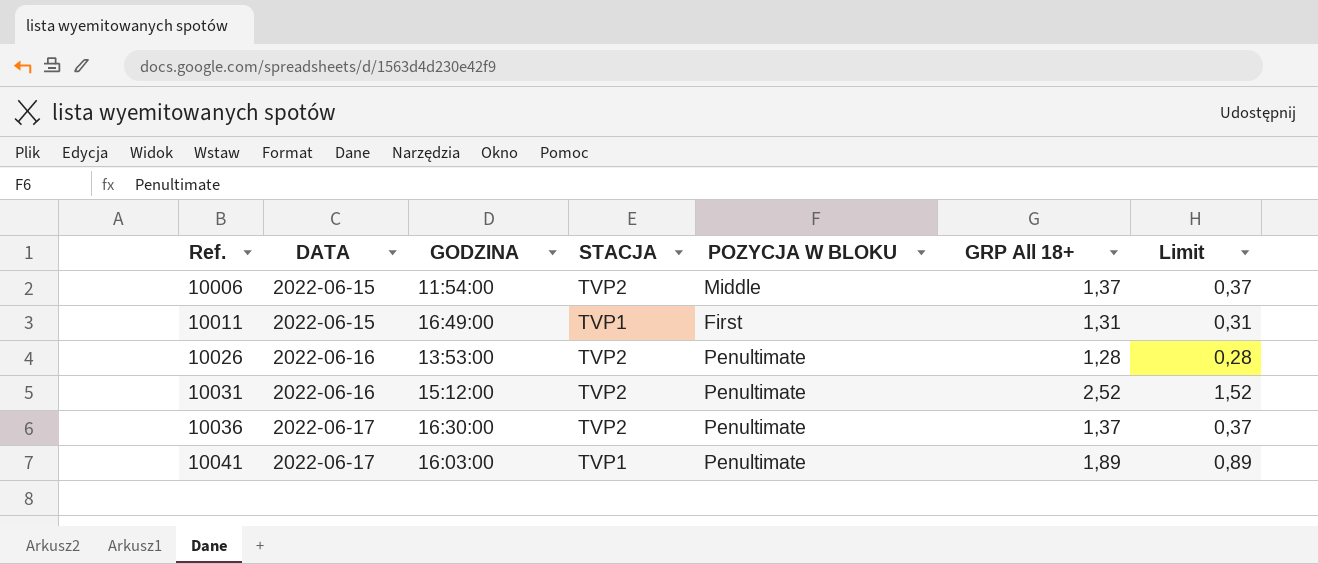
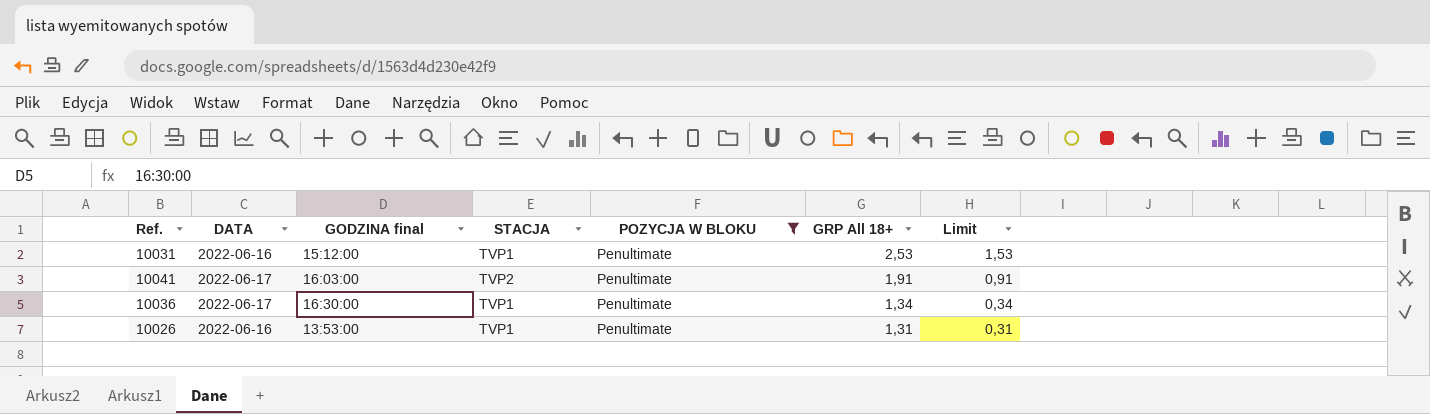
filter: none -> POZYCJA W BLOKU = Penultimate
row order: Ref. ascending -> GRP All 18+ descending
column name: GODZINA -> GODZINA final
10031 | STACJA: TVP2 -> TVP1
10031 | GRP All 18+: 2,52 -> 2,53
10031 | Limit: 1,52 -> 1,53
10041 | STACJA: TVP1 -> TVP2
10041 | GRP All 18+: 1,89 -> 1,91
10041 | Limit: 0,89 -> 0,91
10036 | STACJA: TVP2 -> TVP1
10036 | GRP All 18+: 1,37 -> 1,34
10036 | Limit: 0,37 -> 0,34
10026 | STACJA: TVP2 -> TVP1
10026 | GRP All 18+: 1,28 -> 1,31
10026 | Limit: 0,28 -> 0,31

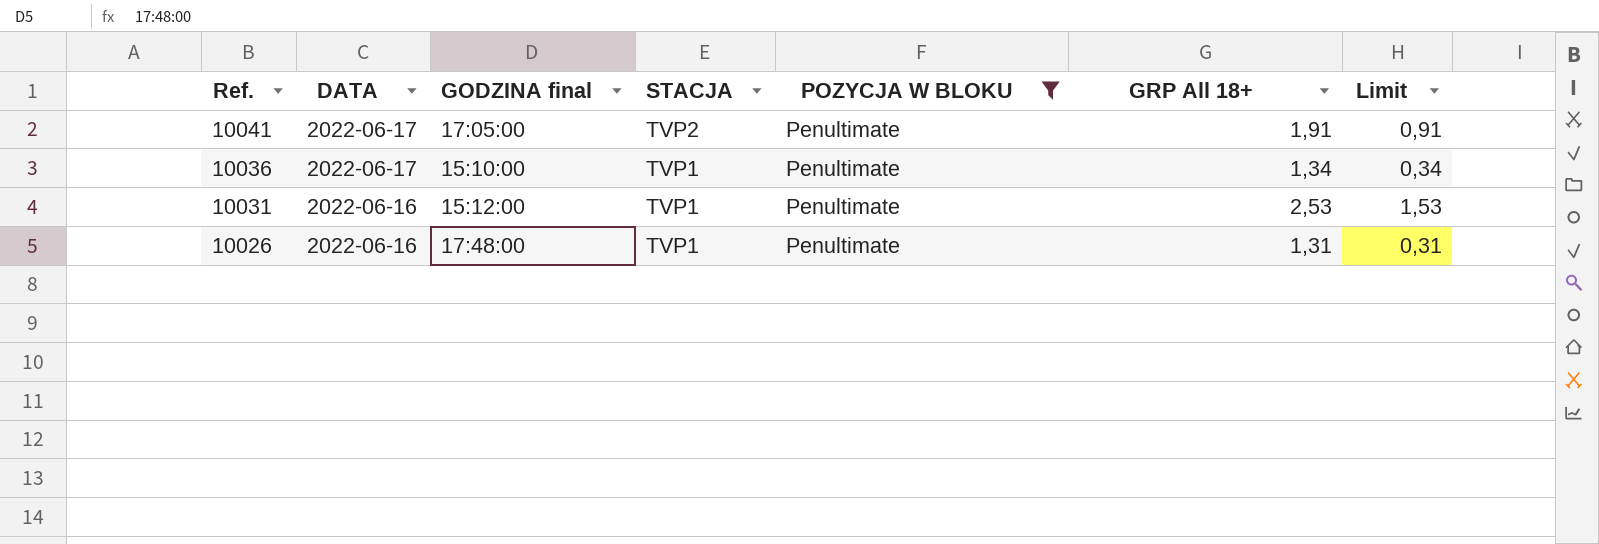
row order: GRP All 18+ descending -> Ref. descending
10041 | GODZINA final: 16:03:00 -> 17:05:00
10036 | GODZINA final: 16:30:00 -> 15:10:00
10026 | GODZINA final: 13:53:00 -> 17:48:00

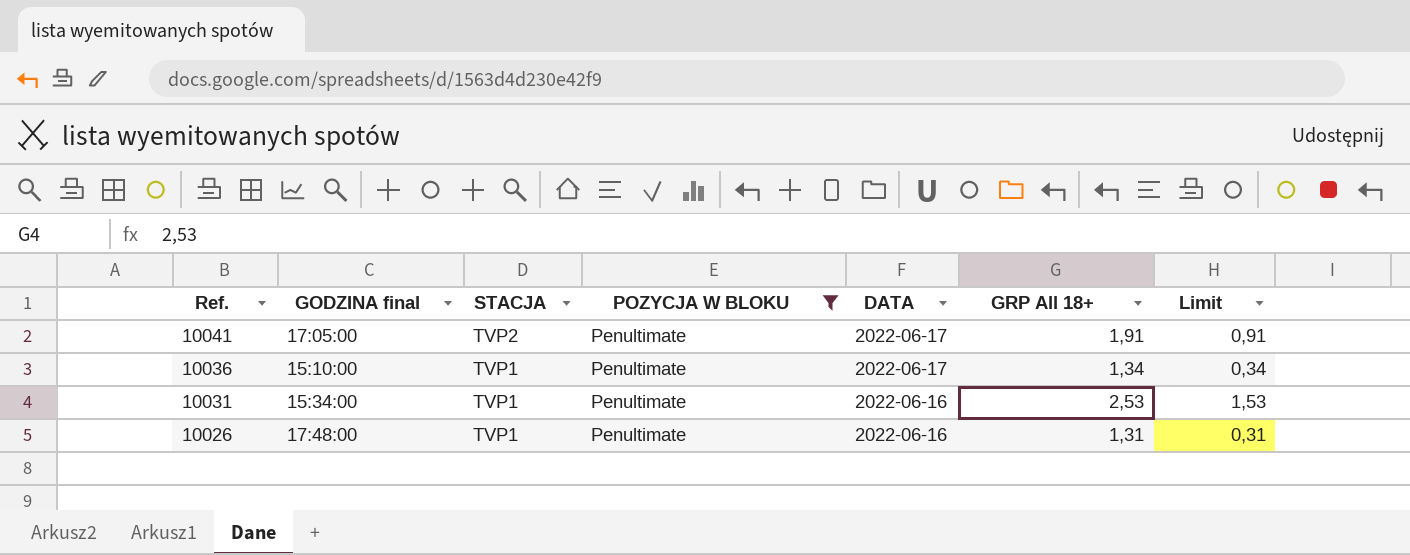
column DATA | position: 2 -> 5
10031 | GODZINA final: 15:12:00 -> 15:34:00

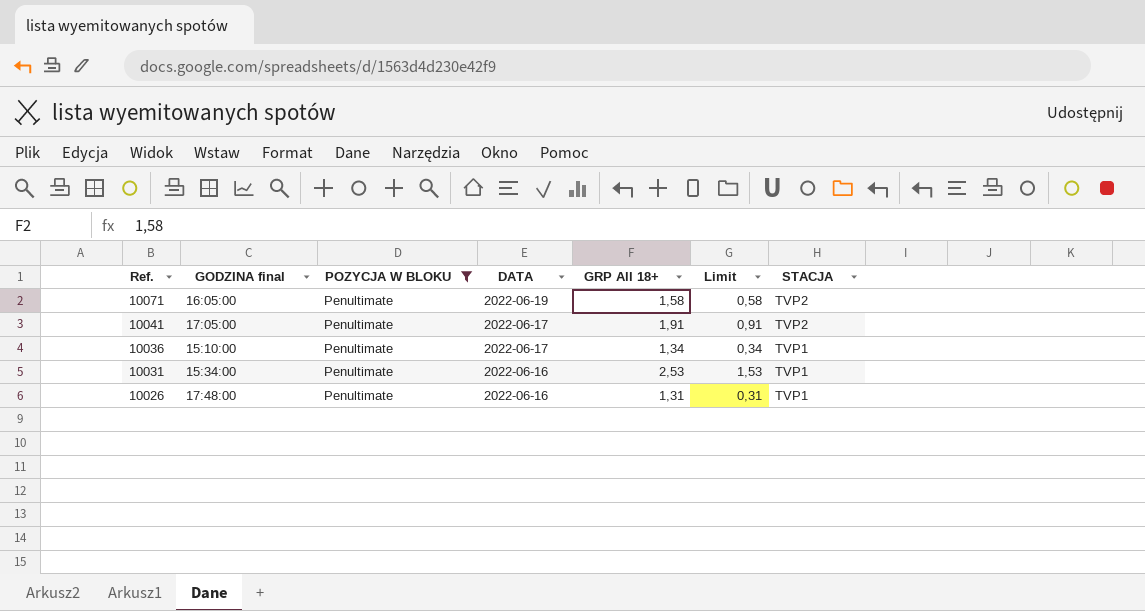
column STACJA | position: 3 -> 7
row 10071: none -> 16:05:00 | Penultimate | 2022-06-19 | 1,58 | 0,58 | TVP2

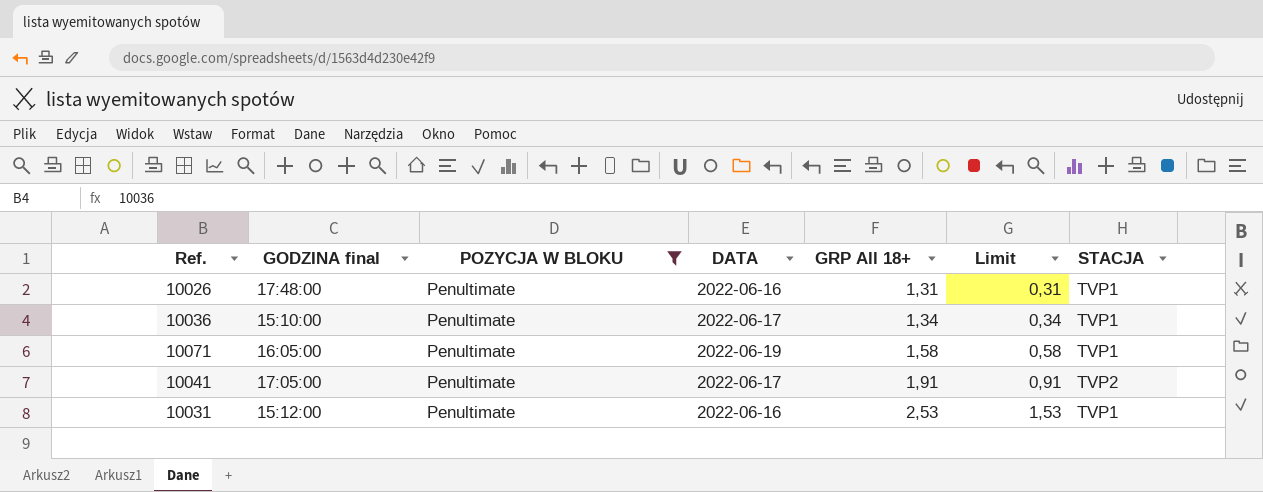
row order: Ref. descending -> GRP All 18+ ascending
10071 | STACJA: TVP2 -> TVP1
10031 | GODZINA final: 15:34:00 -> 15:12:00

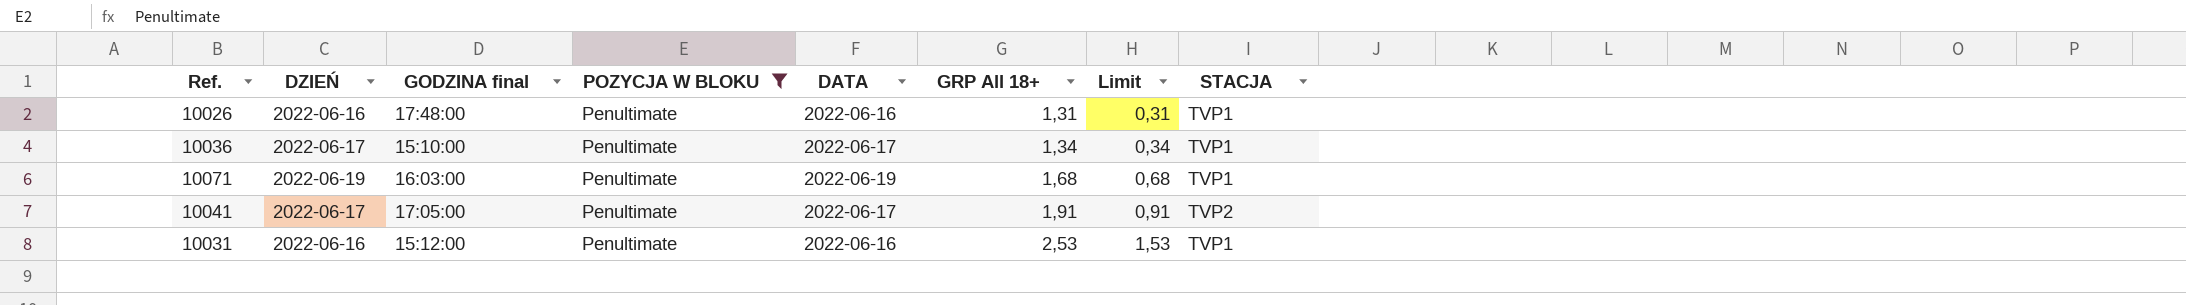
column DZIEŃ | position: none -> 2
10071 | GODZINA final: 16:05:00 -> 16:03:00
10071 | GRP All 18+: 1,58 -> 1,68
10071 | Limit: 0,58 -> 0,68

